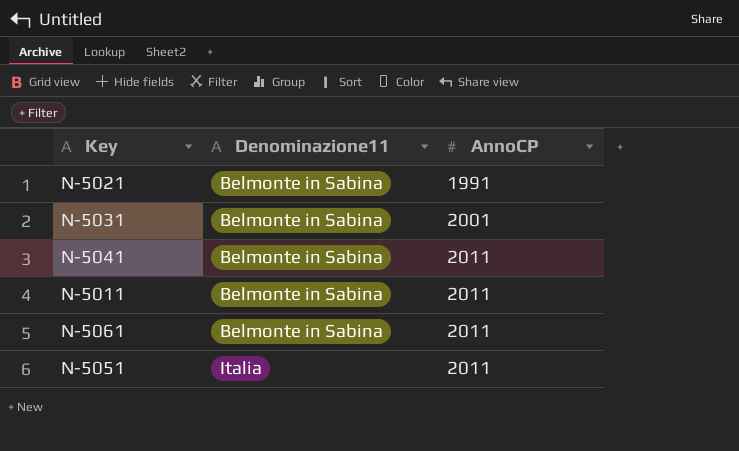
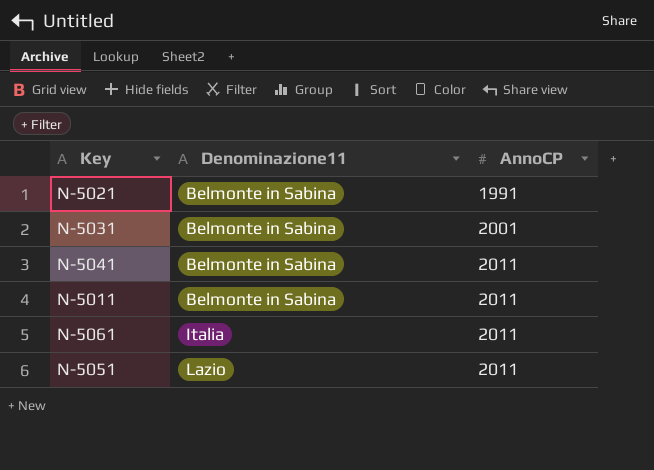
N-5061 | Denominazione11: Belmonte in Sabina -> Italia
N-5051 | Denominazione11: Italia -> Lazio

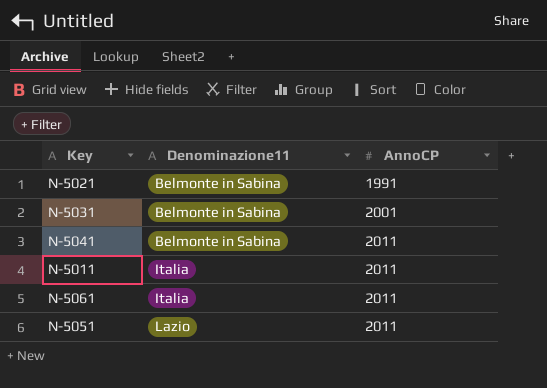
N-5011 | Denominazione11: Belmonte in Sabina -> Italia

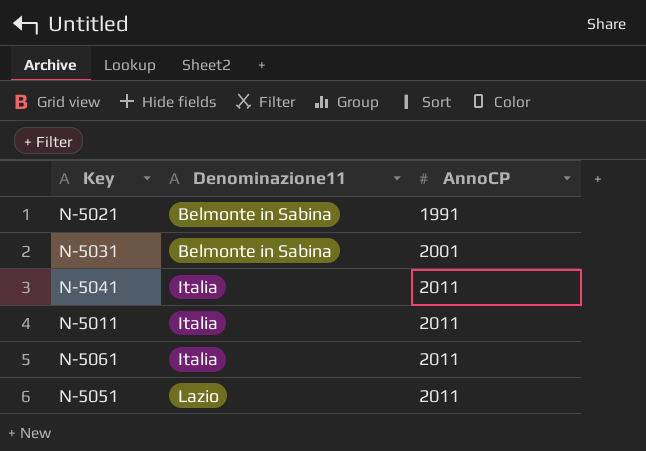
N-5041 | Denominazione11: Belmonte in Sabina -> Italia

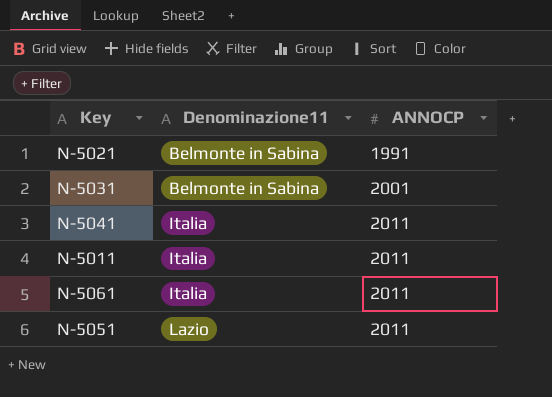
column name: AnnoCP -> ANNOCP

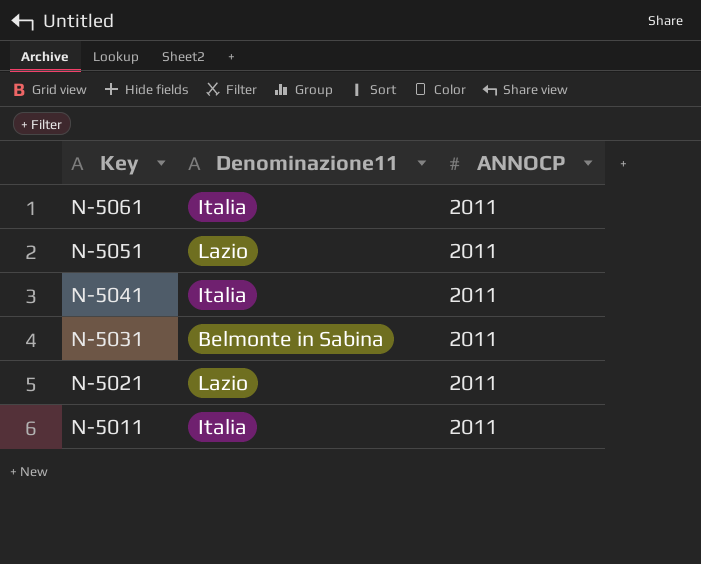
row order: Denominazione11 ascending -> Key descending
N-5031 | ANNOCP: 2001 -> 2011
N-5021 | Denominazione11: Belmonte in Sabina -> Lazio
N-5021 | ANNOCP: 1991 -> 2011

